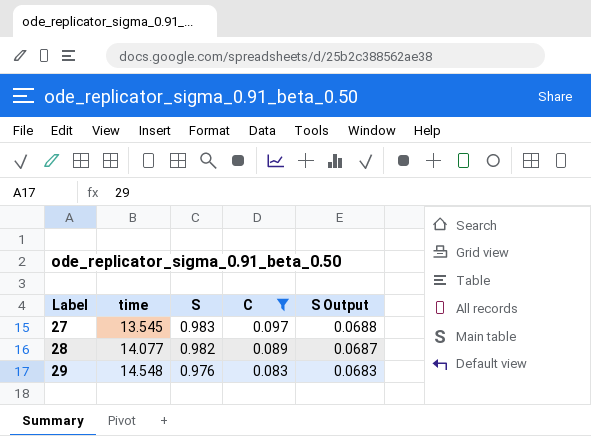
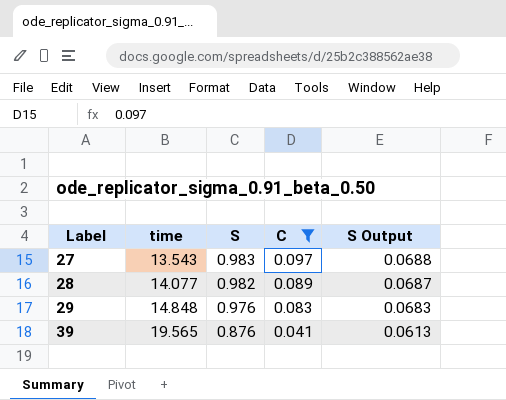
27 | time: 13.545 -> 13.543
29 | time: 14.548 -> 14.848
row 39: none -> 19.565 | 0.876 | 0.041 | 0.0613

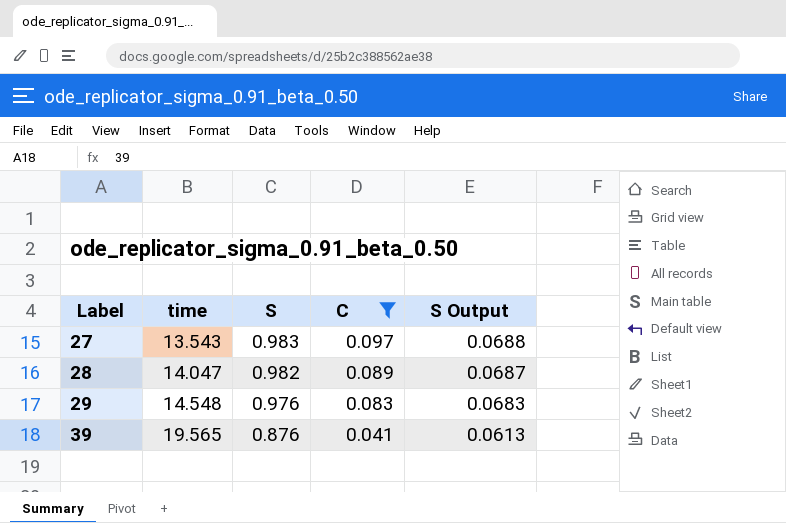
28 | time: 14.077 -> 14.047
29 | time: 14.848 -> 14.548

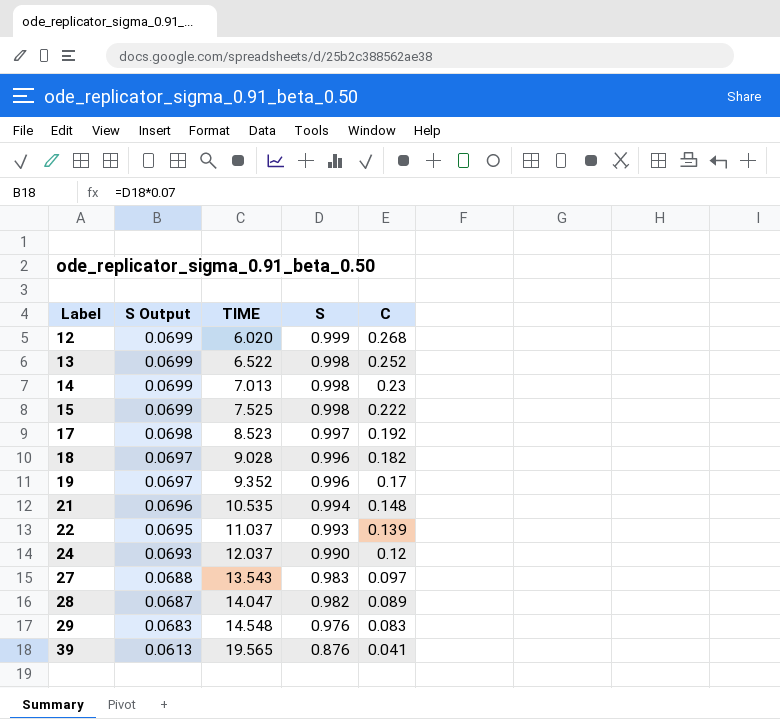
filter: C <= 0.097 -> none
column S Output | position: 5 -> 2
column name: time -> TIME

